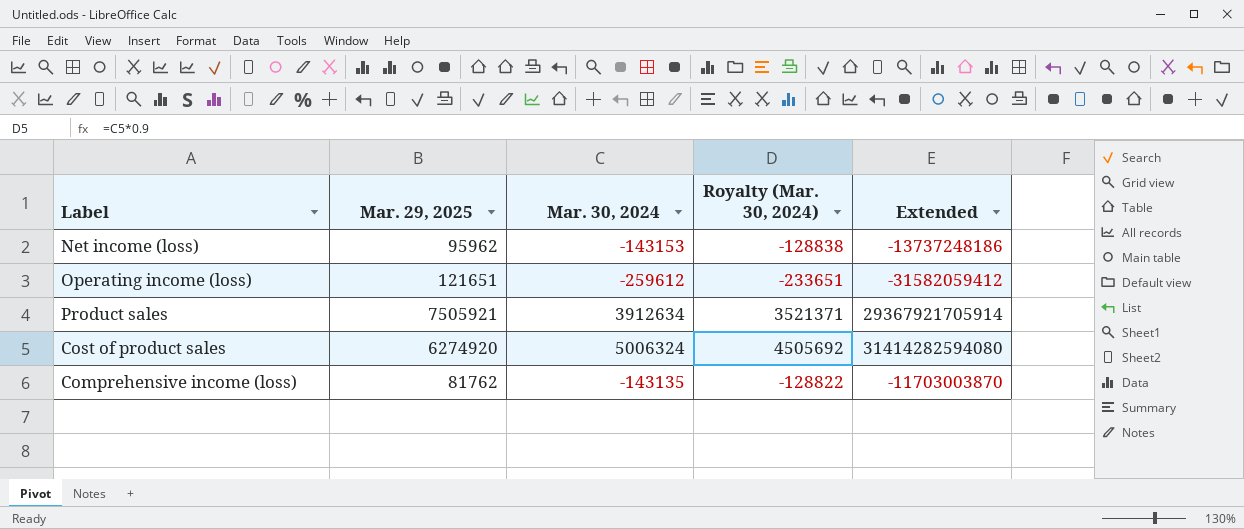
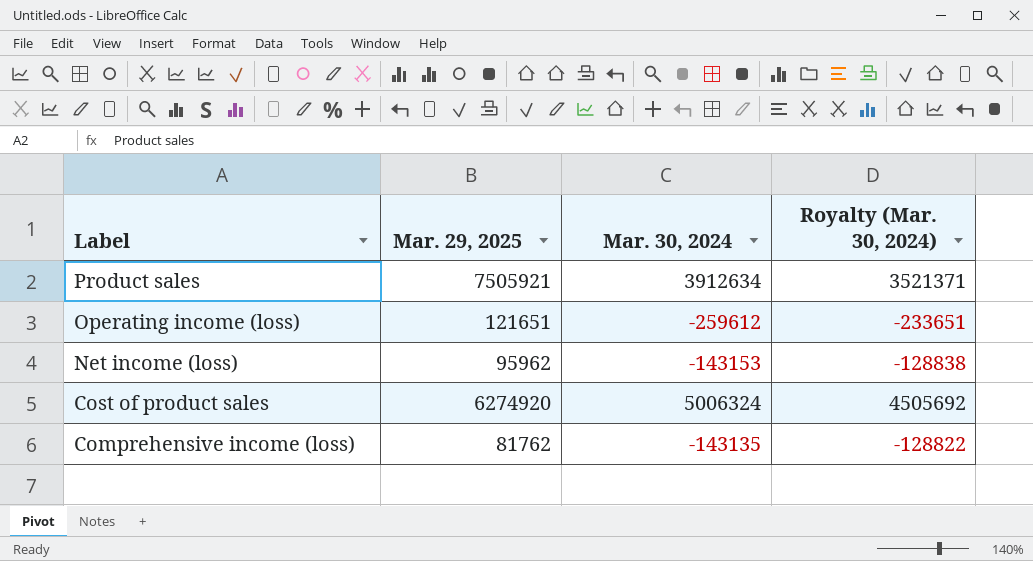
row order: none -> Label descending
column Extended | formula: [Mar. 29, 2025] * [Mar. 30, 2024] -> none

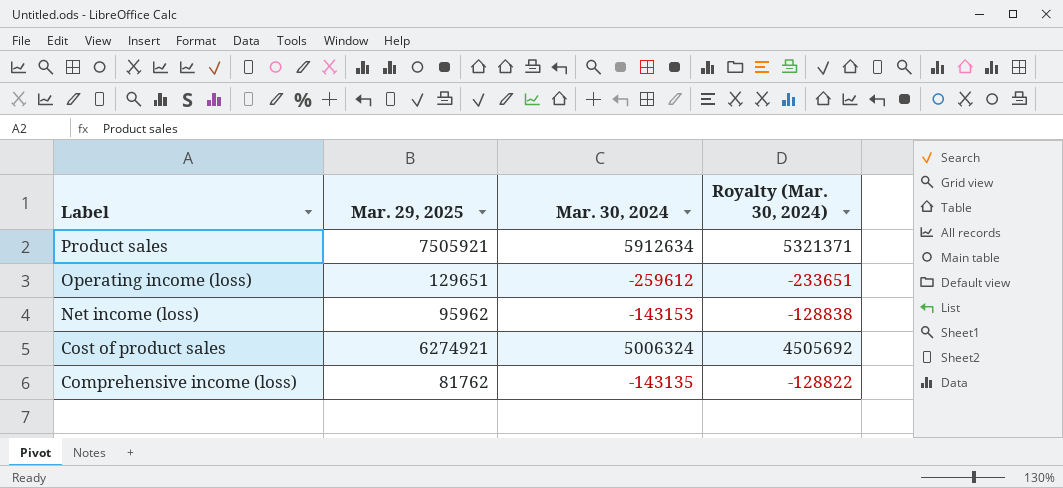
Product sales | Mar. 30, 2024: 3912634 -> 5912634
Product sales | Royalty (Mar. 30, 2024): 3521371 -> 5321371
Operating income (loss) | Mar. 29, 2025: 121651 -> 129651
Cost of product sales | Mar. 29, 2025: 6274920 -> 6274921

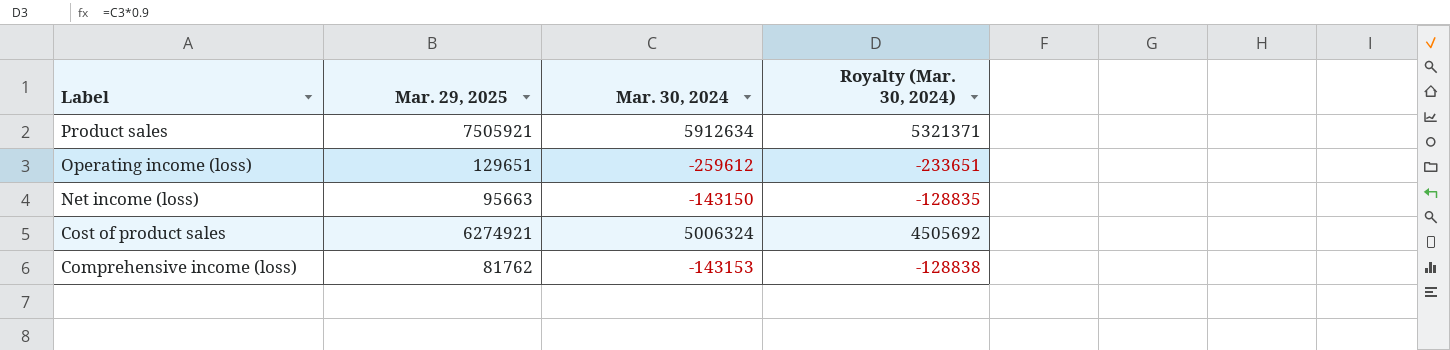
Net income (loss) | Mar. 29, 2025: 95962 -> 95663
Net income (loss) | Mar. 30, 2024: -143153 -> -143150
Net income (loss) | Royalty (Mar. 30, 2024): -128838 -> -128835
Comprehensive income (loss) | Mar. 30, 2024: -143135 -> -143153
Comprehensive income (loss) | Royalty (Mar. 30, 2024): -128822 -> -128838

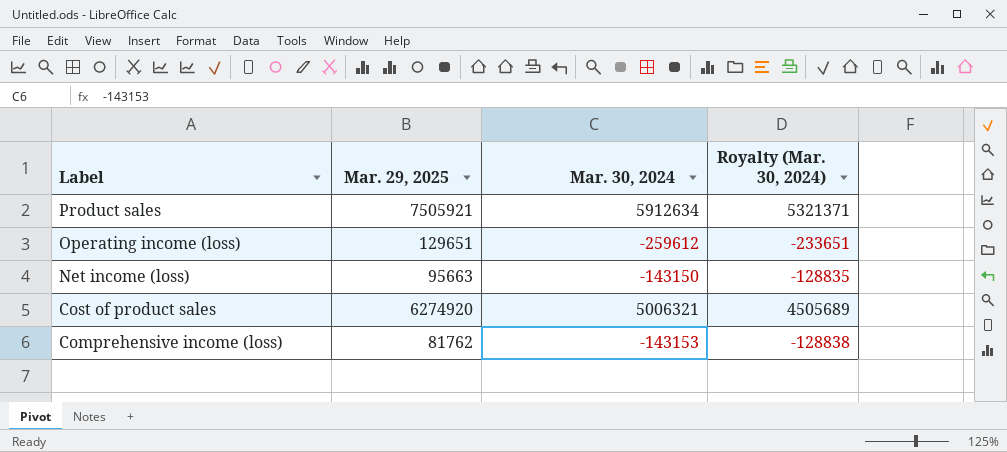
Cost of product sales | Mar. 29, 2025: 6274921 -> 6274920
Cost of product sales | Mar. 30, 2024: 5006324 -> 5006321
Cost of product sales | Royalty (Mar. 30, 2024): 4505692 -> 4505689

